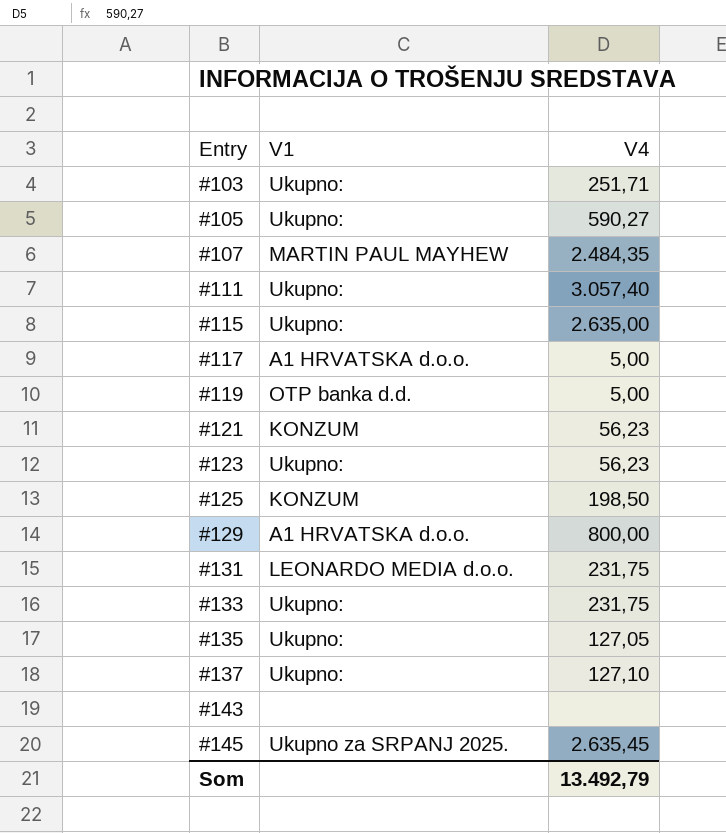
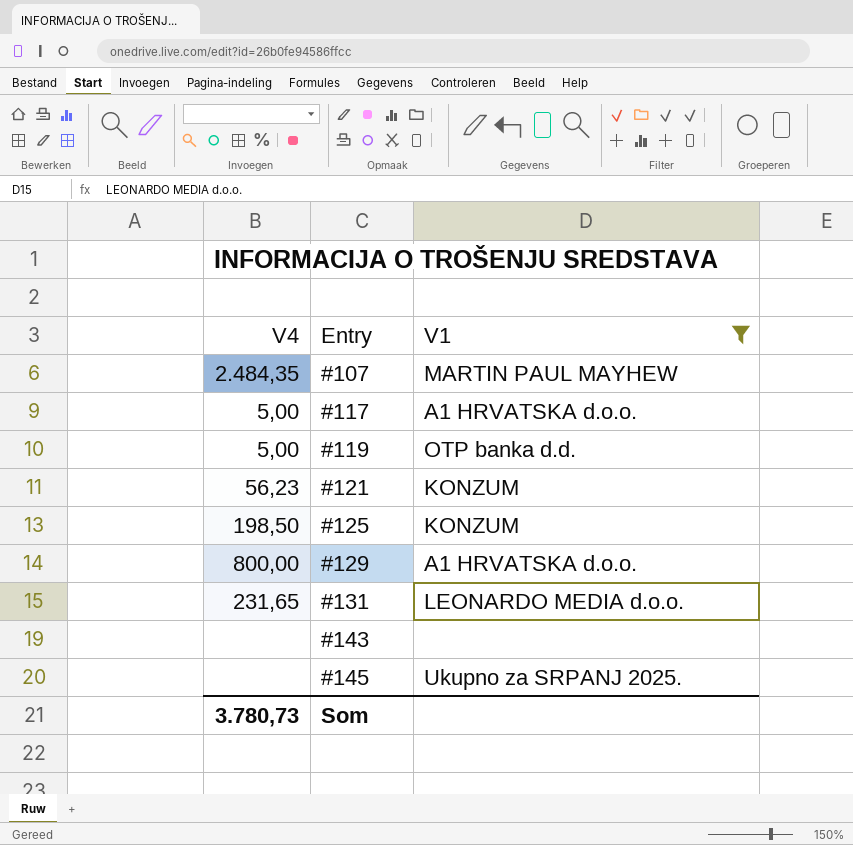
filter: none -> V1 != Ukupno:
column V4 | position: 3 -> 1
#131 | V4: 231,75 -> 231,65
#145 | V4: 2.635,45 -> none
Som | V4: 13.492,79 -> 3.780,73

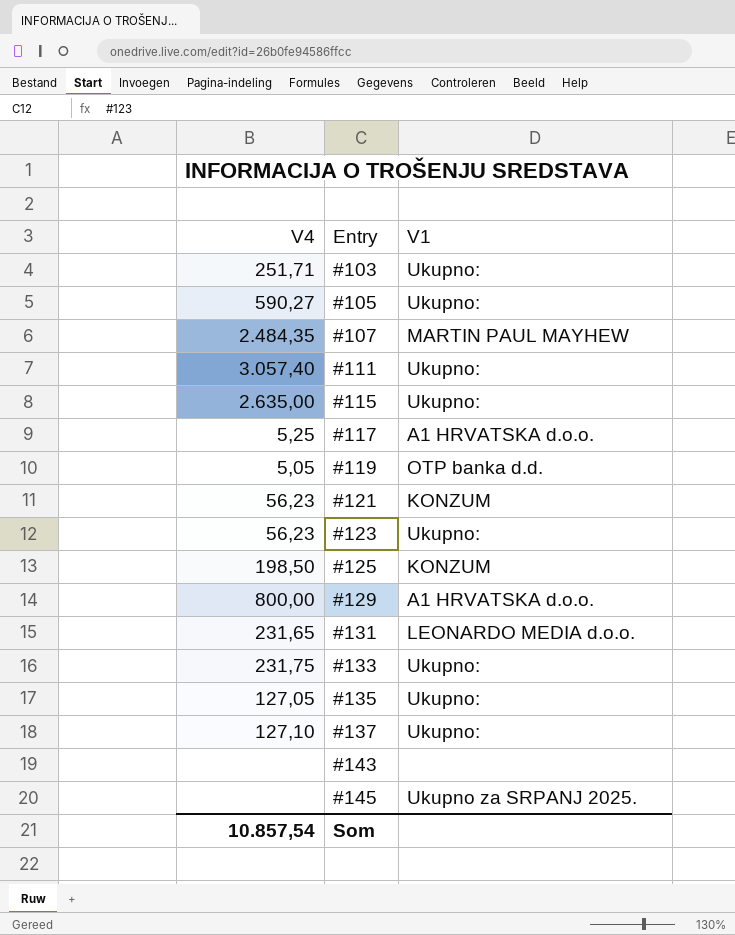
filter: V1 != Ukupno: -> none
#117 | V4: 5,00 -> 5,25
#119 | V4: 5,00 -> 5,05
Som | V4: 3.780,73 -> 10.857,54

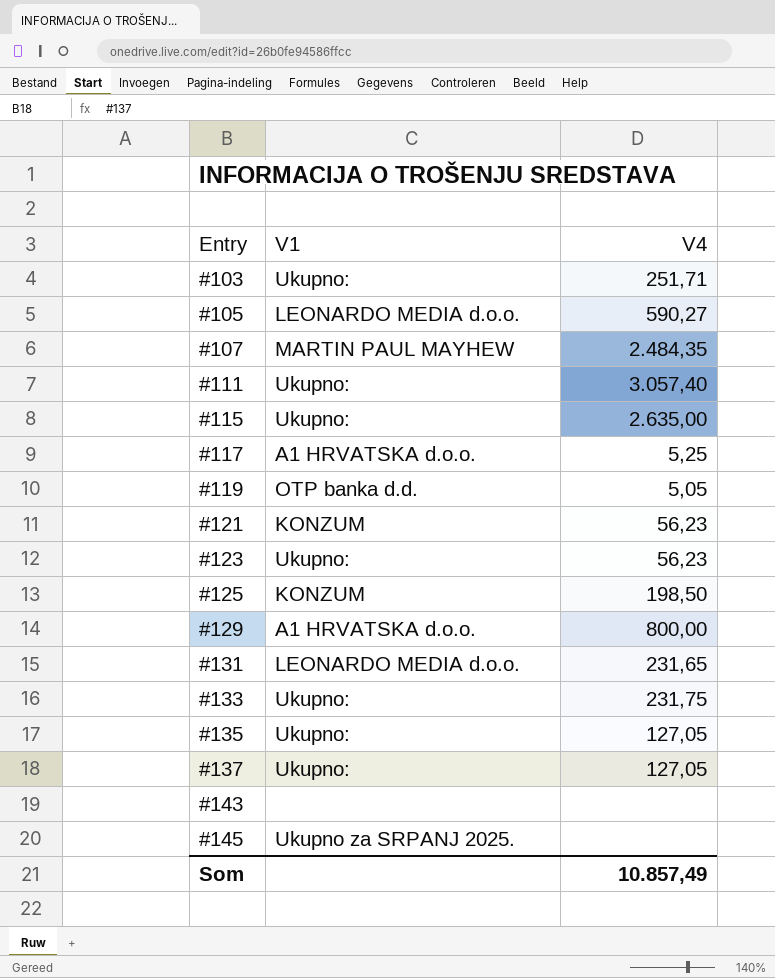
column V4 | position: 1 -> 3
#105 | V1: Ukupno: -> LEONARDO MEDIA d.o.o.
#137 | V4: 127,10 -> 127,05
Som | V4: 10.857,54 -> 10.857,49

